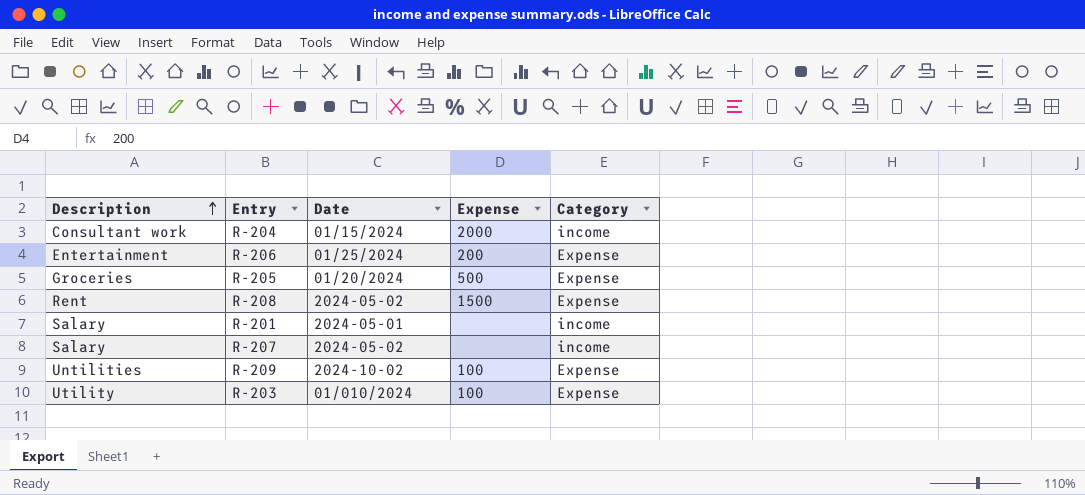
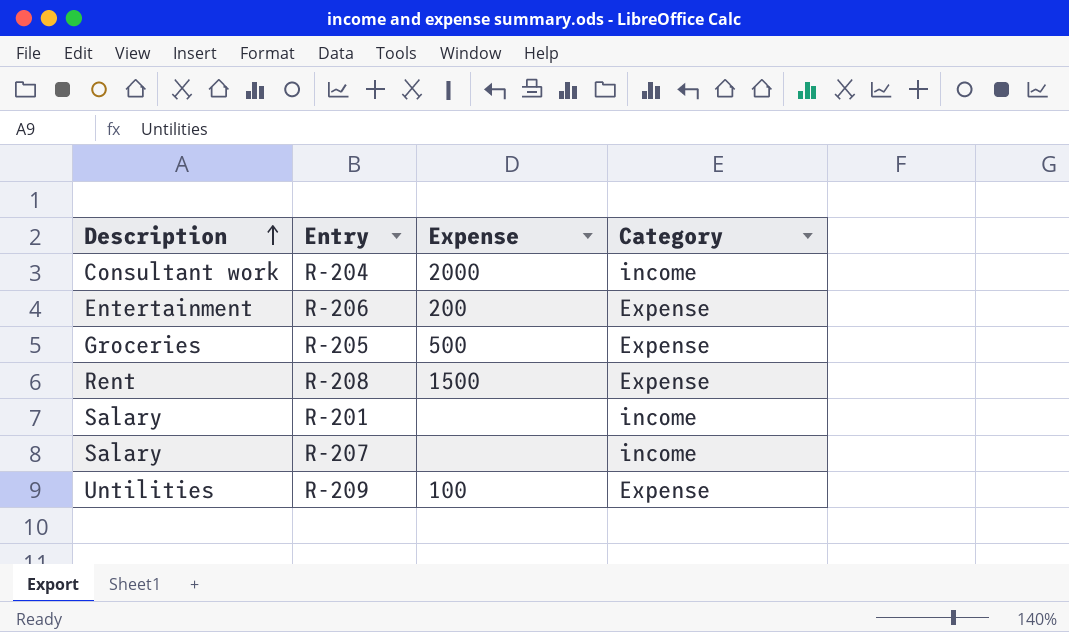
column Date | position: 3 -> none
row R-203: Utility | 01/010/2024 | 100 | Expense -> none

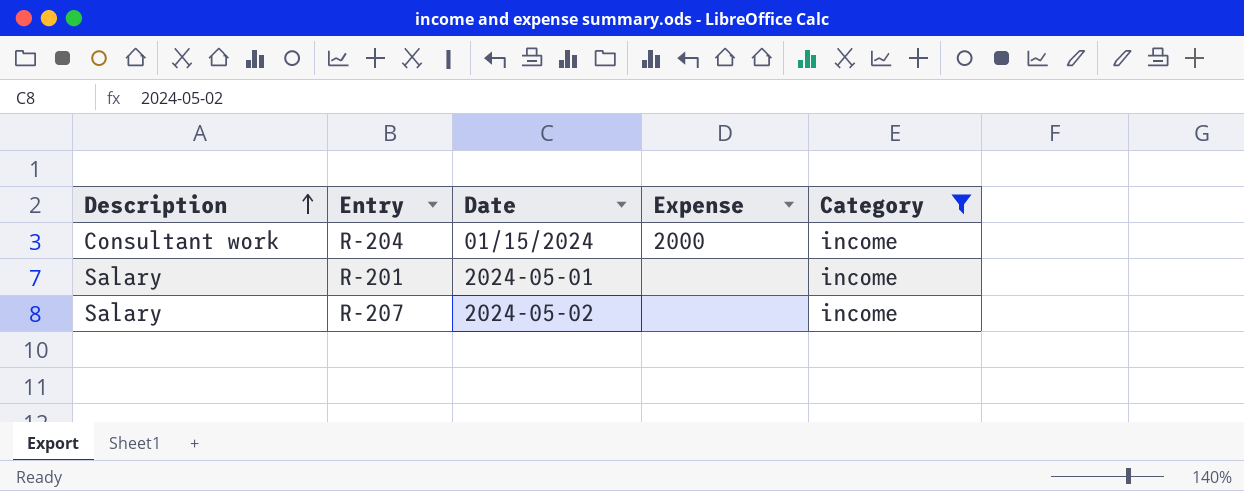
filter: none -> Category = income
column Date | position: none -> 3

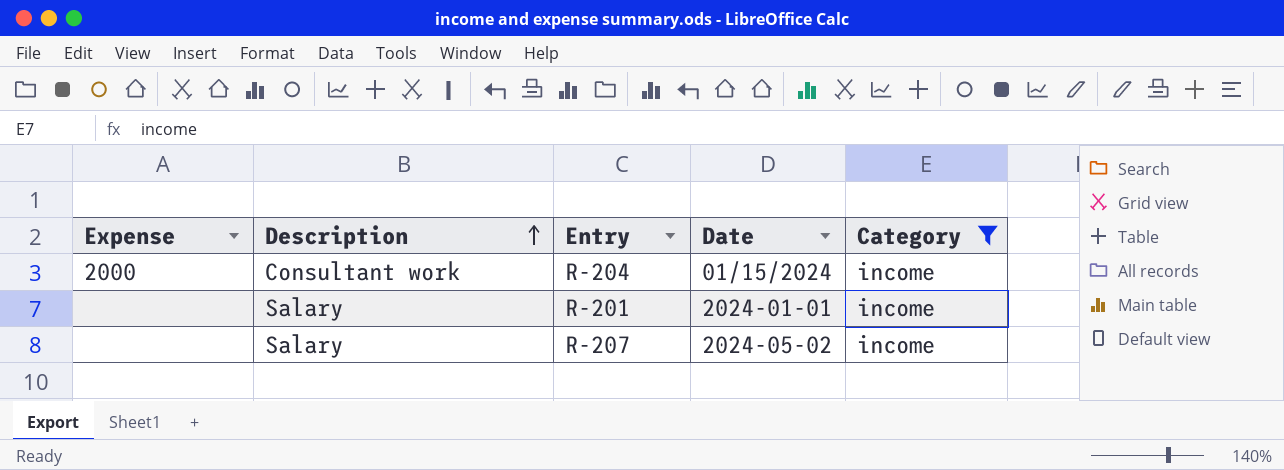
column Expense | position: 4 -> 1
R-201 | Date: 2024-05-01 -> 2024-01-01

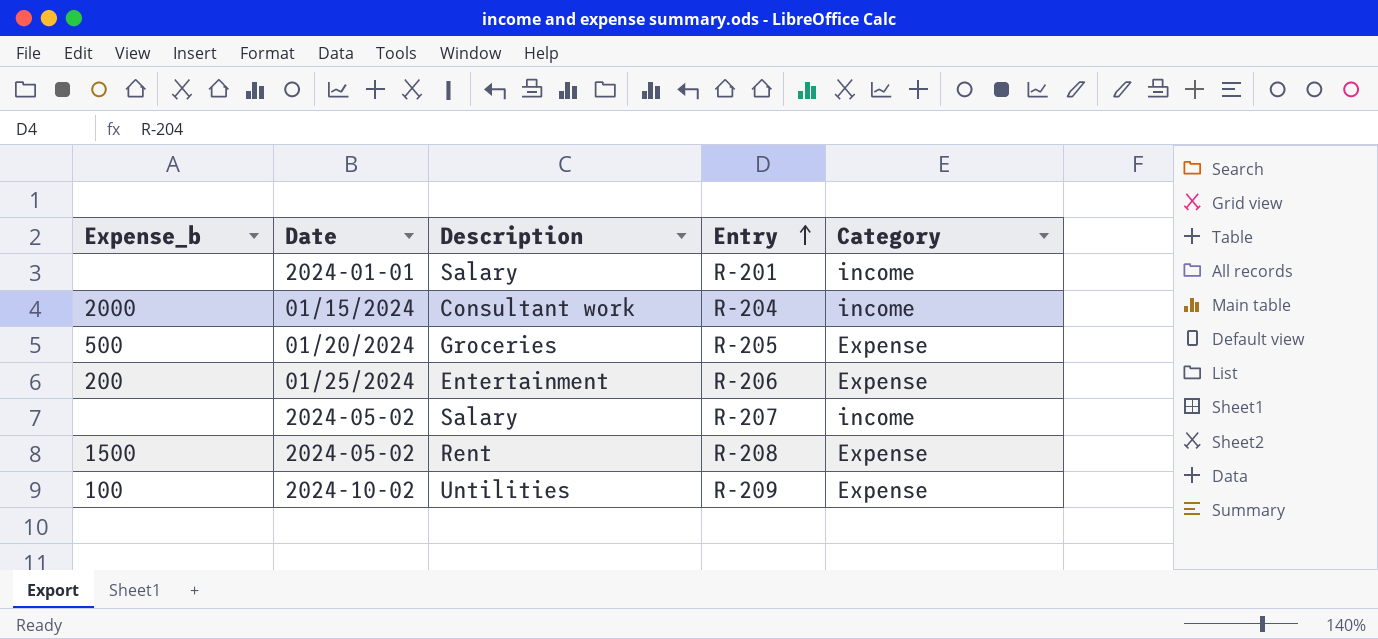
filter: Category = income -> none
row order: Description ascending -> Entry ascending
column name: Expense -> Expense_b
column Date | position: 4 -> 2

